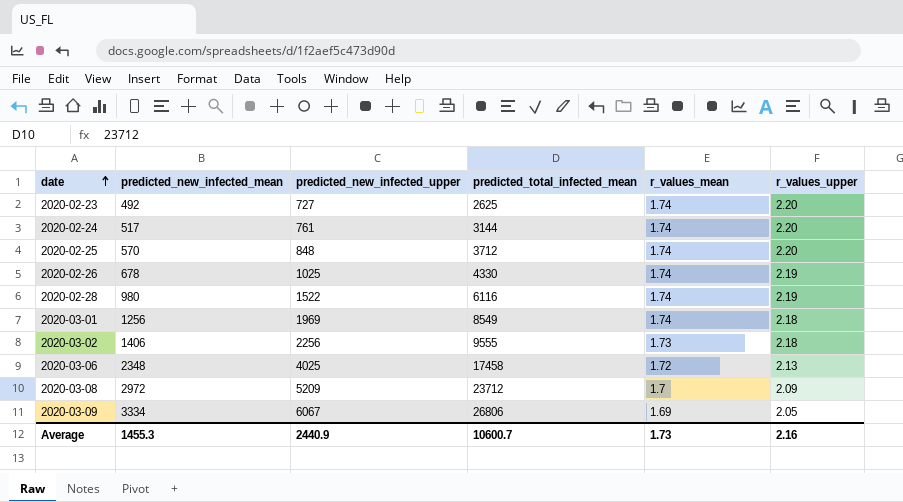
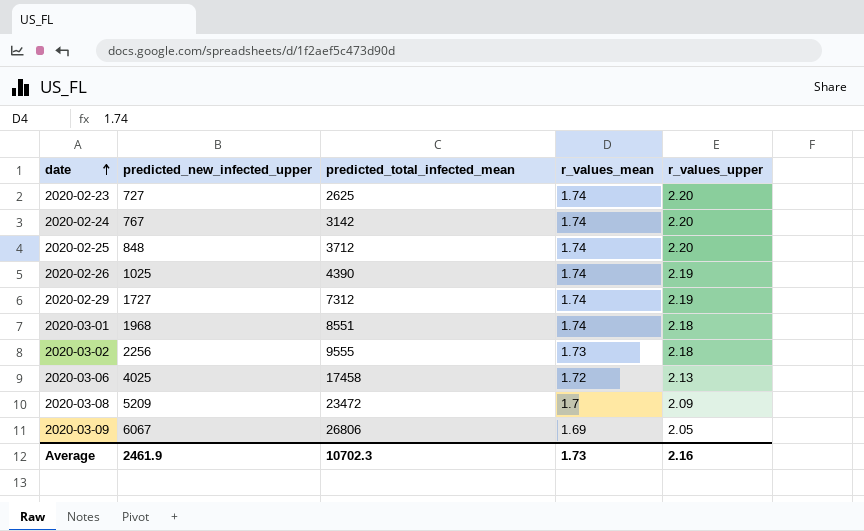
column predicted_new_infected_mean | position: 2 -> none
row 2020-02-28: 980 | 1522 | 6116 | 1.74 | 2.19 -> none
2020-02-24 | predicted_new_infected_upper: 761 -> 767
2020-02-24 | predicted_total_infected_mean: 3144 -> 3142
2020-02-26 | predicted_total_infected_mean: 4330 -> 4390
row 2020-02-29: none -> 1727 | 7312 | 1.74 | 2.19
2020-03-01 | predicted_new_infected_upper: 1969 -> 1968
2020-03-01 | predicted_total_infected_mean: 8549 -> 8551
2020-03-08 | predicted_total_infected_mean: 23712 -> 23472
Average | predicted_new_infected_upper: 2440.9 -> 2461.9
Average | predicted_total_infected_mean: 10600.7 -> 10702.3

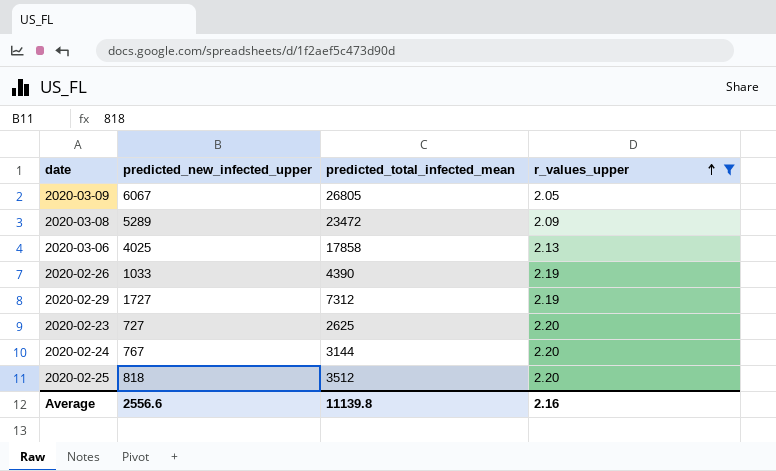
filter: none -> r_values_upper != 2.18
row order: date ascending -> r_values_upper ascending
column r_values_mean | position: 4 -> none
2020-03-09 | predicted_total_infected_mean: 26806 -> 26805
2020-03-08 | predicted_new_infected_upper: 5209 -> 5289
2020-03-06 | predicted_total_infected_mean: 17458 -> 17858
2020-02-26 | predicted_new_infected_upper: 1025 -> 1033
2020-02-24 | predicted_total_infected_mean: 3142 -> 3144
2020-02-25 | predicted_new_infected_upper: 848 -> 818
2020-02-25 | predicted_total_infected_mean: 3712 -> 3512
Average | predicted_new_infected_upper: 2461.9 -> 2556.6
Average | predicted_total_infected_mean: 10702.3 -> 11139.8

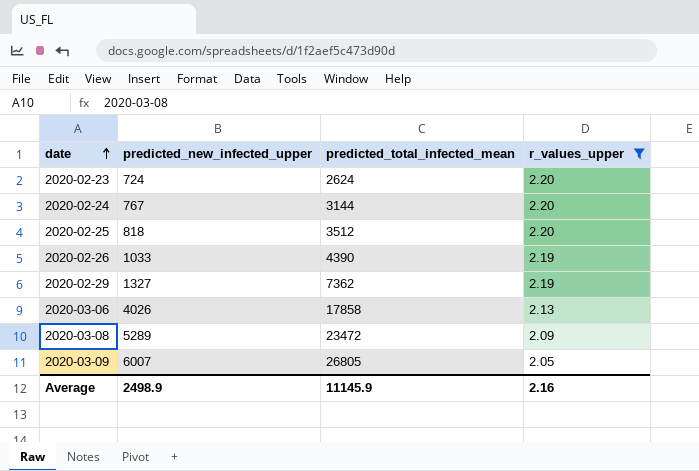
row order: r_values_upper ascending -> date ascending
2020-02-23 | predicted_new_infected_upper: 727 -> 724
2020-02-23 | predicted_total_infected_mean: 2625 -> 2624
2020-02-29 | predicted_new_infected_upper: 1727 -> 1327
2020-02-29 | predicted_total_infected_mean: 7312 -> 7362
2020-03-06 | predicted_new_infected_upper: 4025 -> 4026
2020-03-09 | predicted_new_infected_upper: 6067 -> 6007
Average | predicted_new_infected_upper: 2556.6 -> 2498.9
Average | predicted_total_infected_mean: 11139.8 -> 11145.9

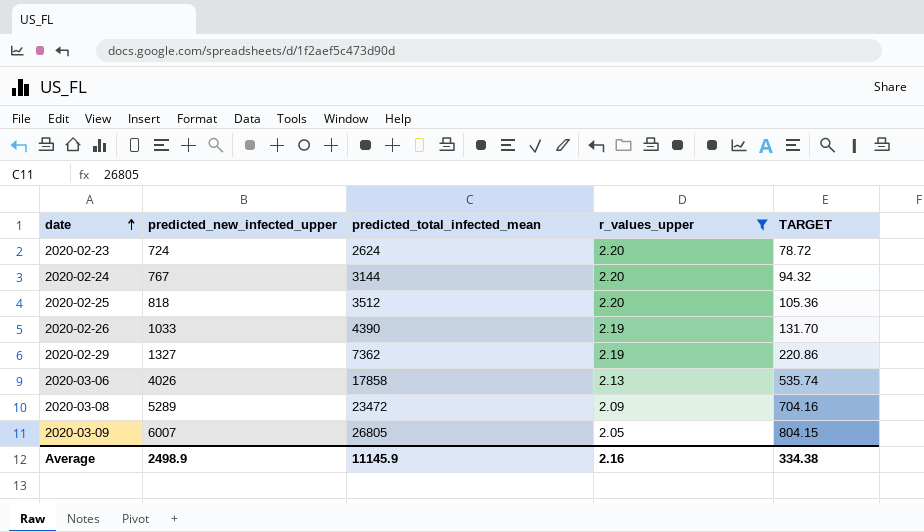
column TARGET | formula: none -> [predicted_total_infected_mean] * 0.03

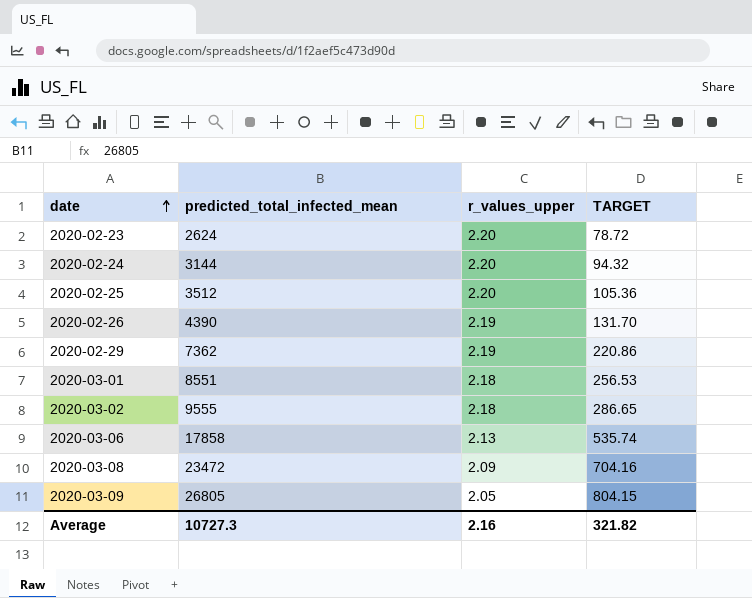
filter: r_values_upper != 2.18 -> none
column predicted_new_infected_upper | position: 2 -> none
Average | predicted_total_infected_mean: 11145.9 -> 10727.3
Average | TARGET: 334.38 -> 321.82

